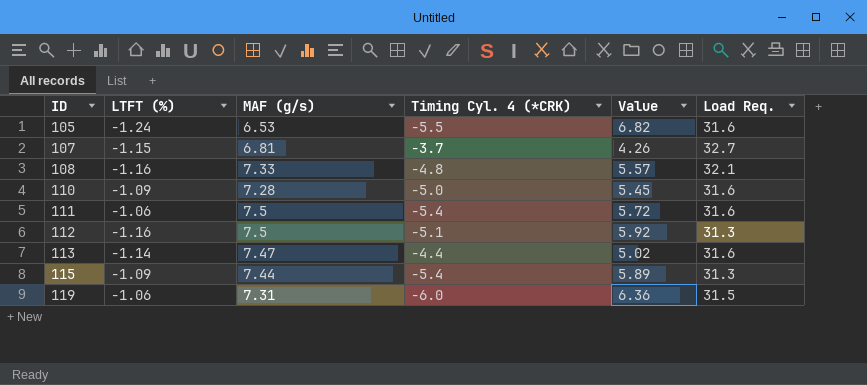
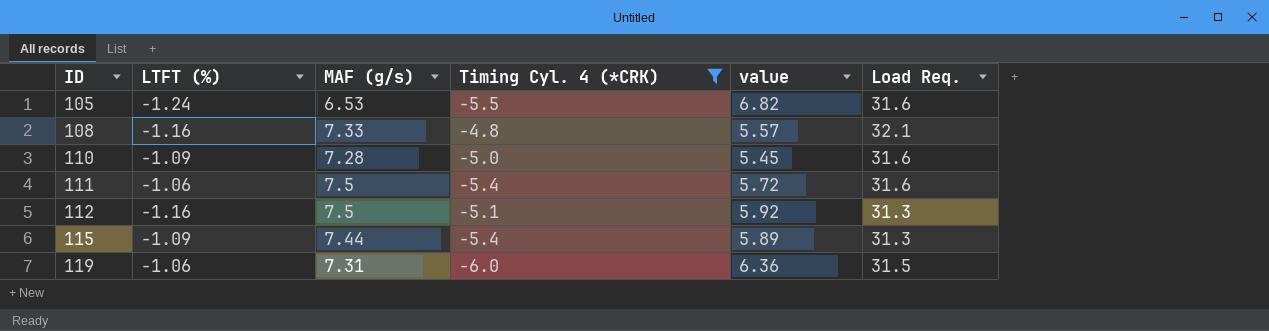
filter: none -> Timing Cyl. 4 (*CRK) <= -4.8
column name: Value -> value

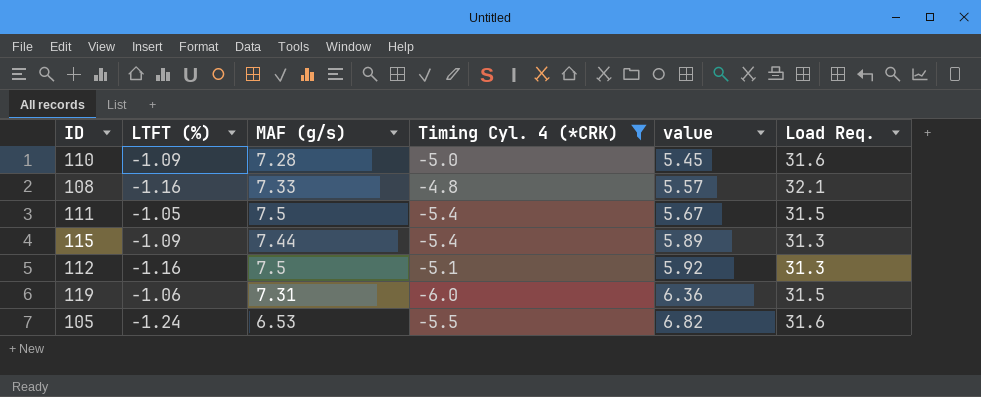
row order: ID ascending -> value ascending
111 | LTFT (%): -1.06 -> -1.05
111 | value: 5.72 -> 5.67
111 | Load Req.: 31.6 -> 31.5

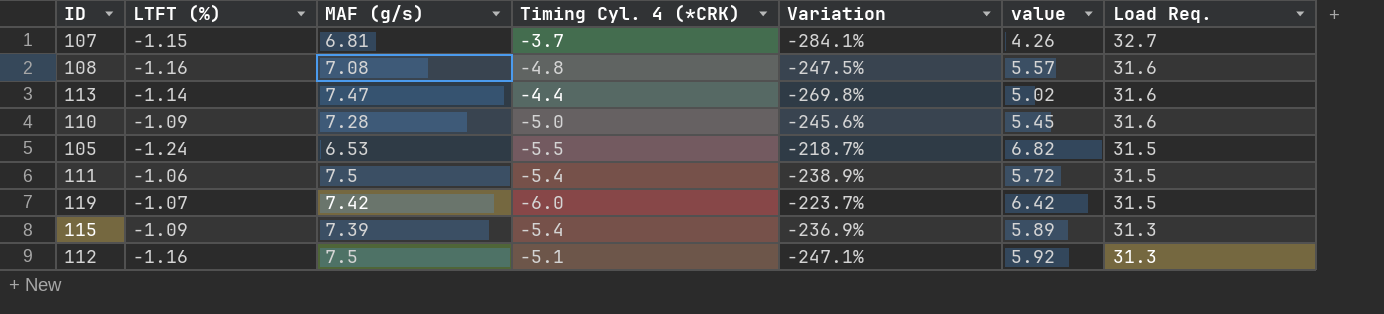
filter: Timing Cyl. 4 (*CRK) <= -4.8 -> none
row order: value ascending -> Load Req. descending
column Variation | formula: none -> ([MAF (g/s)] - [Timing Cyl. 4 (*CRK)]) / [Timing Cyl. 4 (*CRK)]
108 | MAF (g/s): 7.33 -> 7.08
108 | Load Req.: 32.1 -> 31.6
105 | Load Req.: 31.6 -> 31.5
111 | LTFT (%): -1.05 -> -1.06
111 | value: 5.67 -> 5.72
119 | LTFT (%): -1.06 -> -1.07
119 | MAF (g/s): 7.31 -> 7.42
119 | value: 6.36 -> 6.42
115 | MAF (g/s): 7.44 -> 7.39

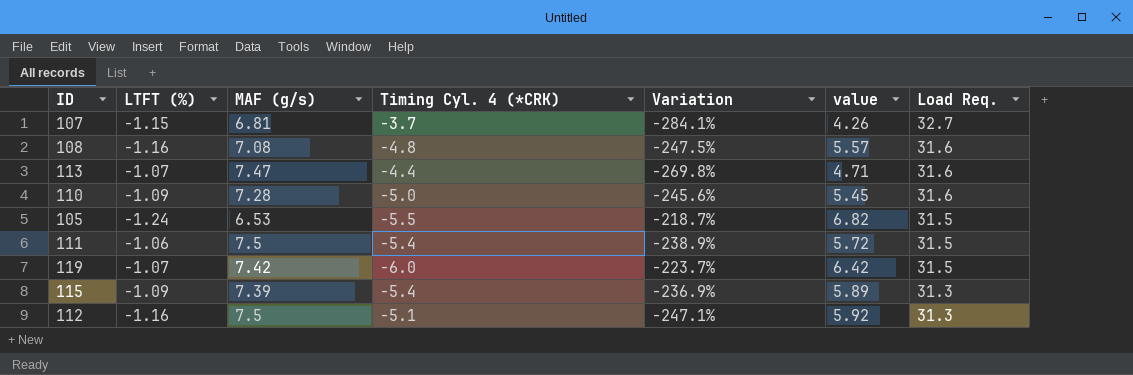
113 | LTFT (%): -1.14 -> -1.07
113 | value: 5.02 -> 4.71

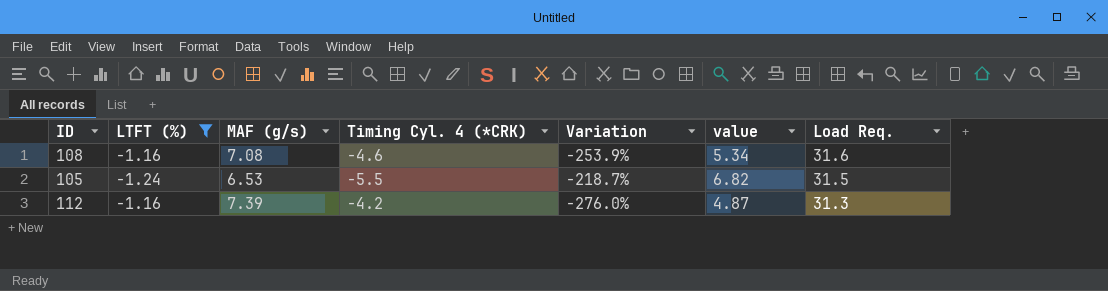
filter: none -> LTFT (%) <= -1.16
108 | Timing Cyl. 4 (*CRK): -4.8 -> -4.6
108 | Variation: -247.5% -> -253.9%
108 | value: 5.57 -> 5.34
112 | MAF (g/s): 7.5 -> 7.39
112 | Timing Cyl. 4 (*CRK): -5.1 -> -4.2
112 | Variation: -247.1% -> -276.0%
112 | value: 5.92 -> 4.87

